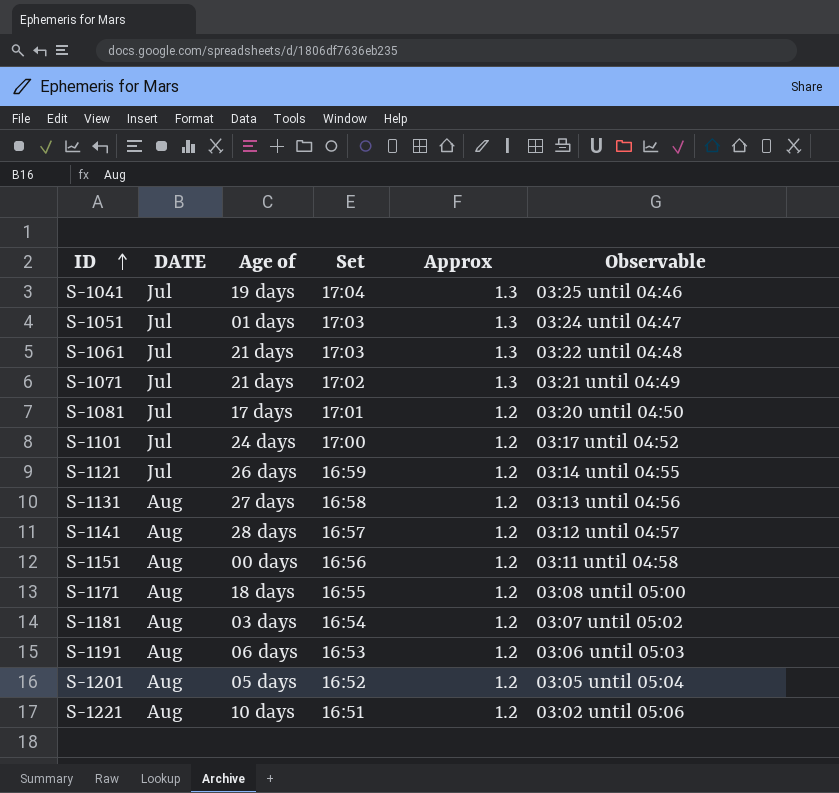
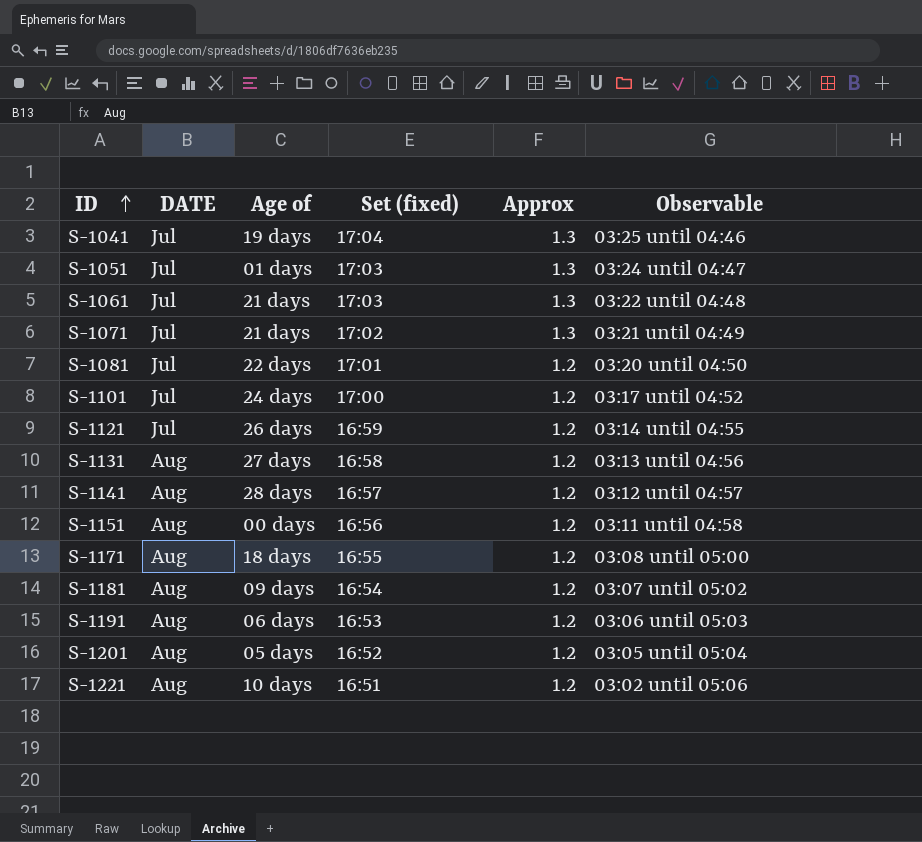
column name: Set -> Set (fixed)
S-1081 | Age of: 17 days -> 22 days
S-1181 | Age of: 03 days -> 09 days

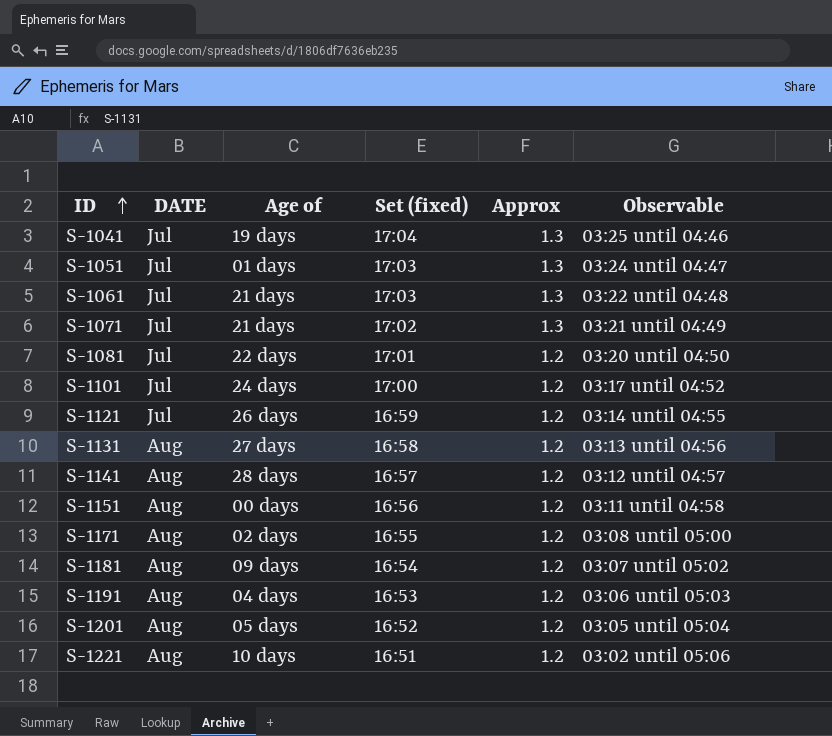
S-1171 | Age of: 18 days -> 02 days
S-1191 | Age of: 06 days -> 04 days

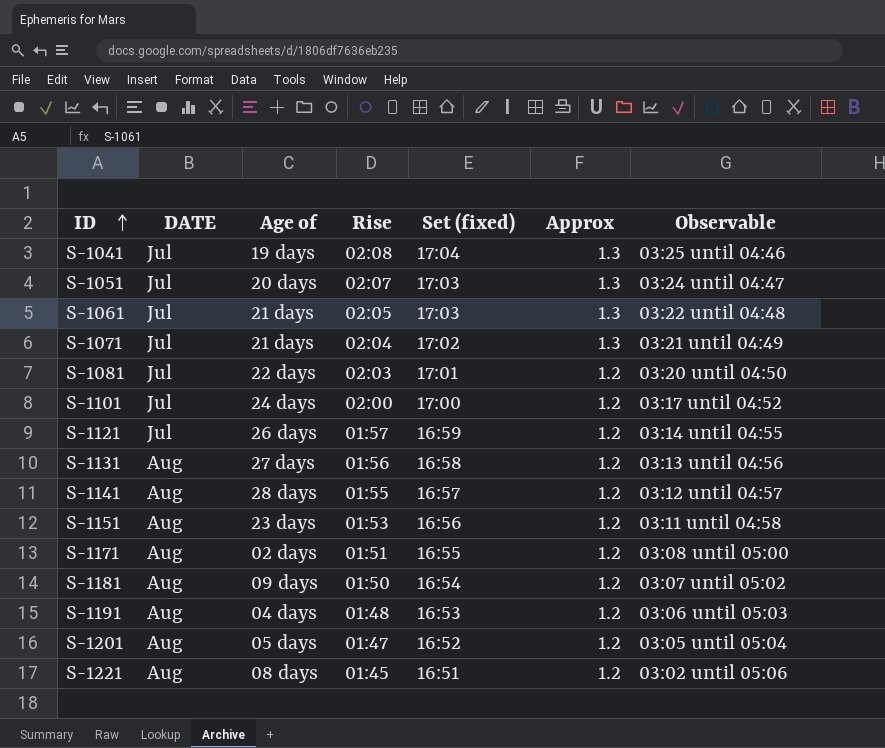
column Rise | position: none -> 4
S-1051 | Age of: 01 days -> 20 days
S-1151 | Age of: 00 days -> 23 days
S-1221 | Age of: 10 days -> 08 days

